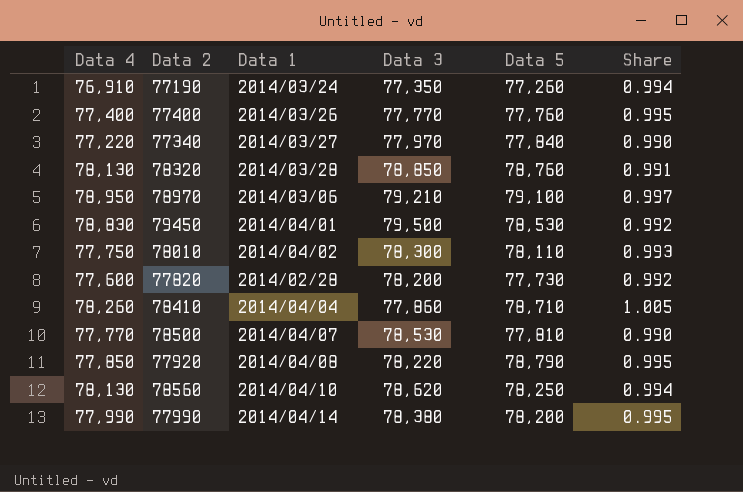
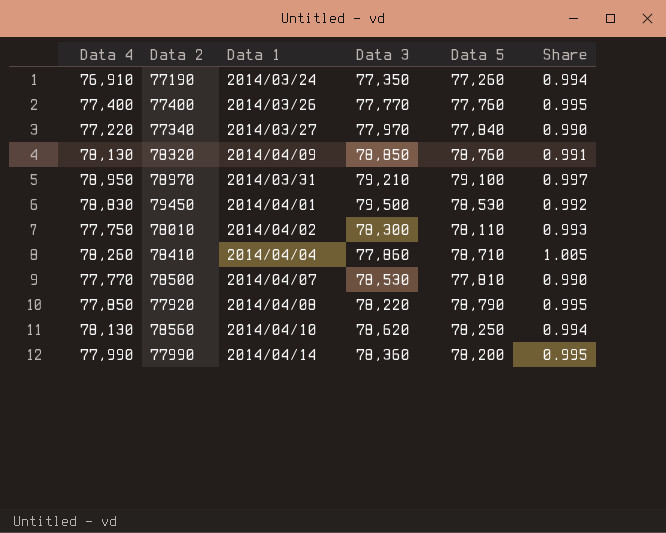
row 77820: 77,600 | 2014/02/28 | 78,200 | 77,730 | 0.992 -> none
78320 | Data 1: 2014/03/28 -> 2014/04/09
78970 | Data 1: 2014/03/06 -> 2014/03/31
77990 | Data 3: 78,380 -> 78,360

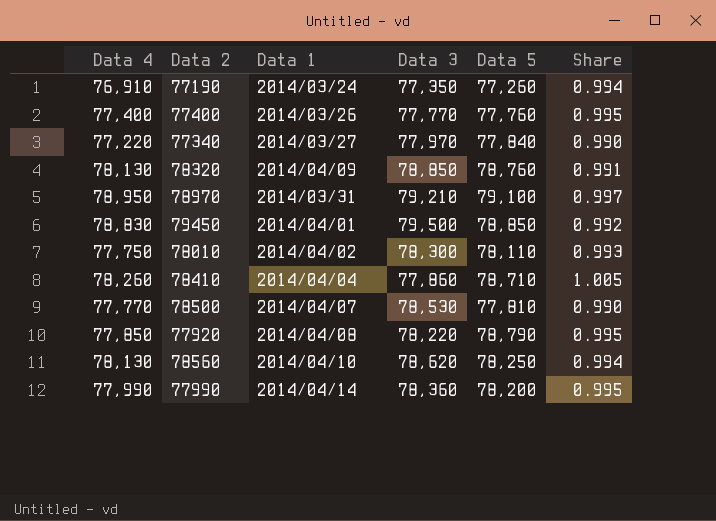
79450 | Data 5: 78,530 -> 78,850

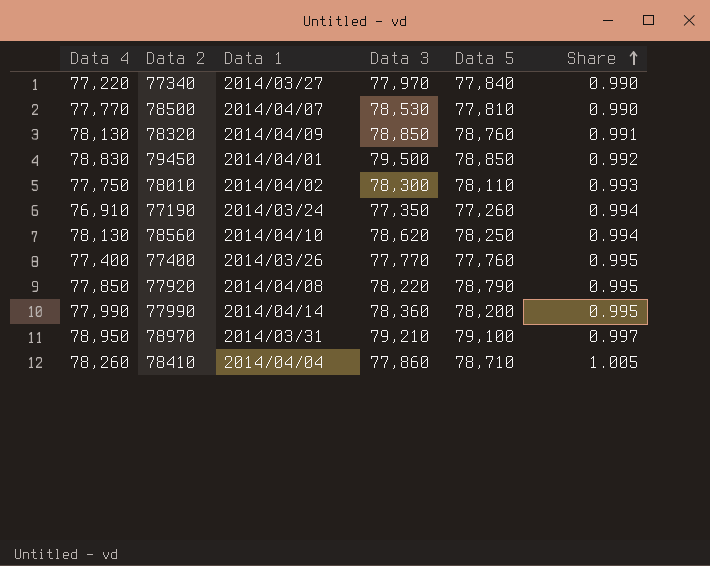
row order: none -> Share ascending

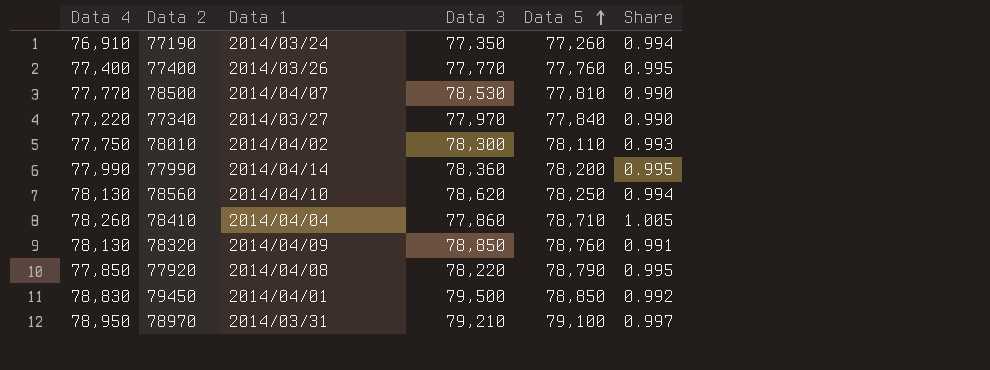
row order: Share ascending -> Data 5 ascending

